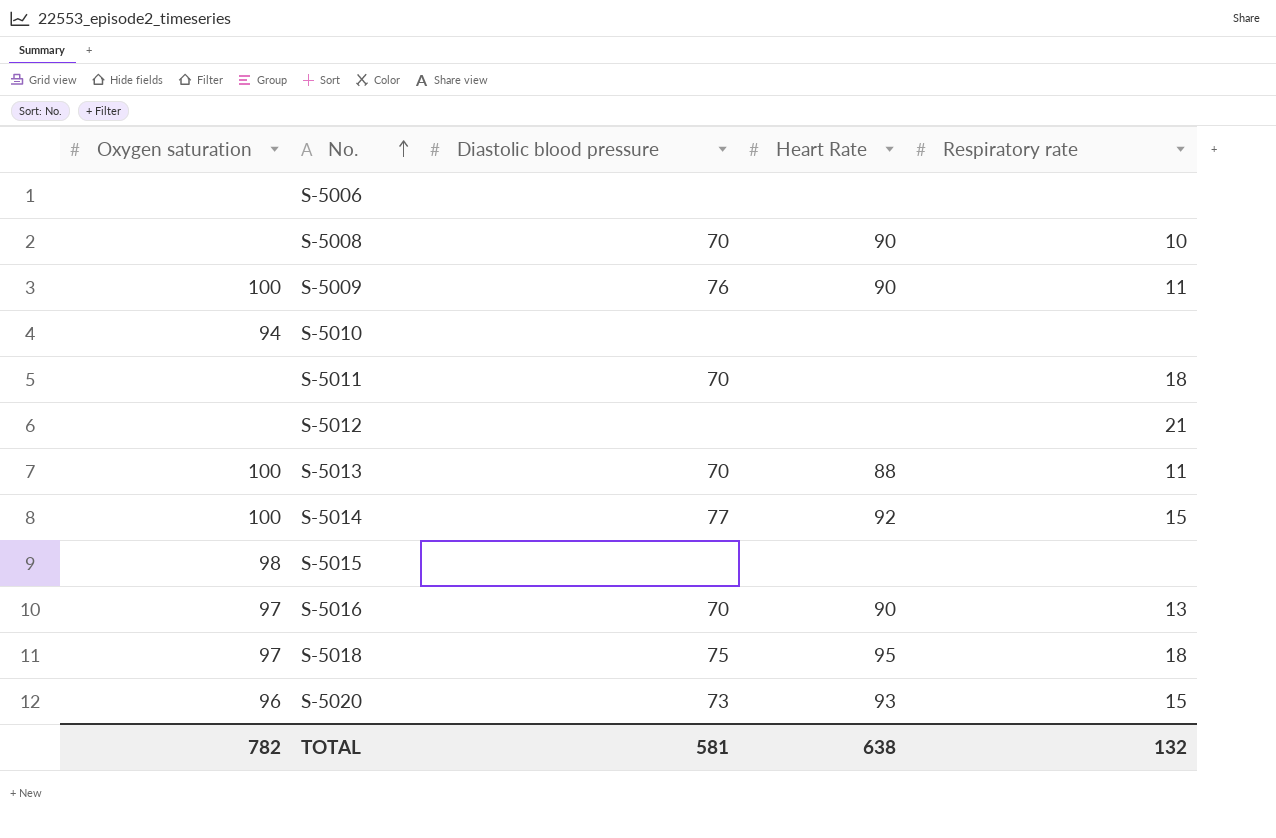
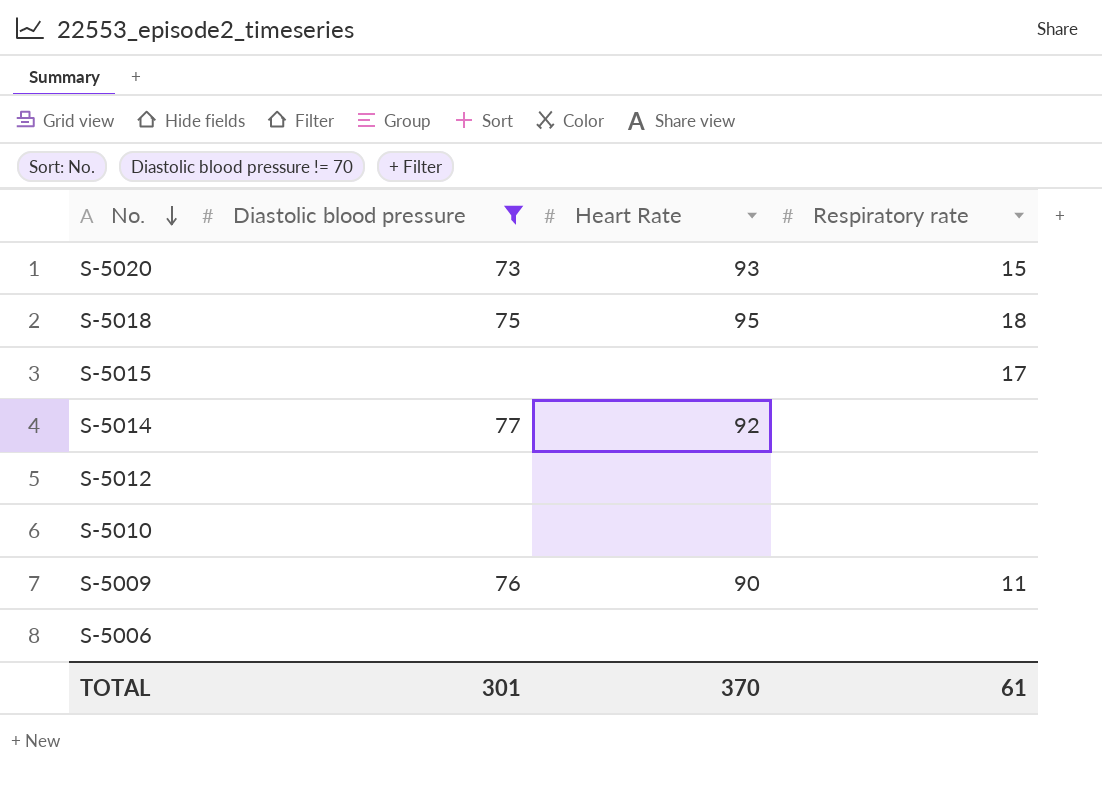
filter: none -> Diastolic blood pressure != 70
row order: No. ascending -> No. descending
column Oxygen saturation | position: 1 -> none
S-5015 | Respiratory rate: none -> 17
S-5014 | Respiratory rate: 15 -> none
S-5012 | Respiratory rate: 21 -> none
TOTAL | Diastolic blood pressure: 581 -> 301
TOTAL | Heart Rate: 638 -> 370
TOTAL | Respiratory rate: 132 -> 61

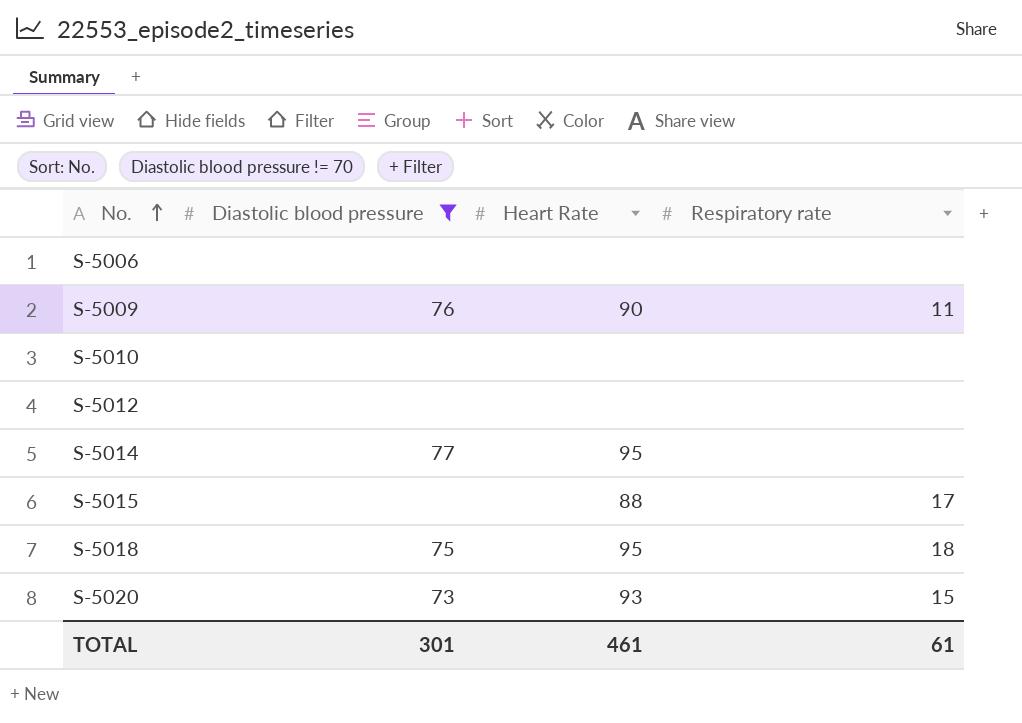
row order: No. descending -> No. ascending
S-5014 | Heart Rate: 92 -> 95
S-5015 | Heart Rate: none -> 88
TOTAL | Heart Rate: 370 -> 461

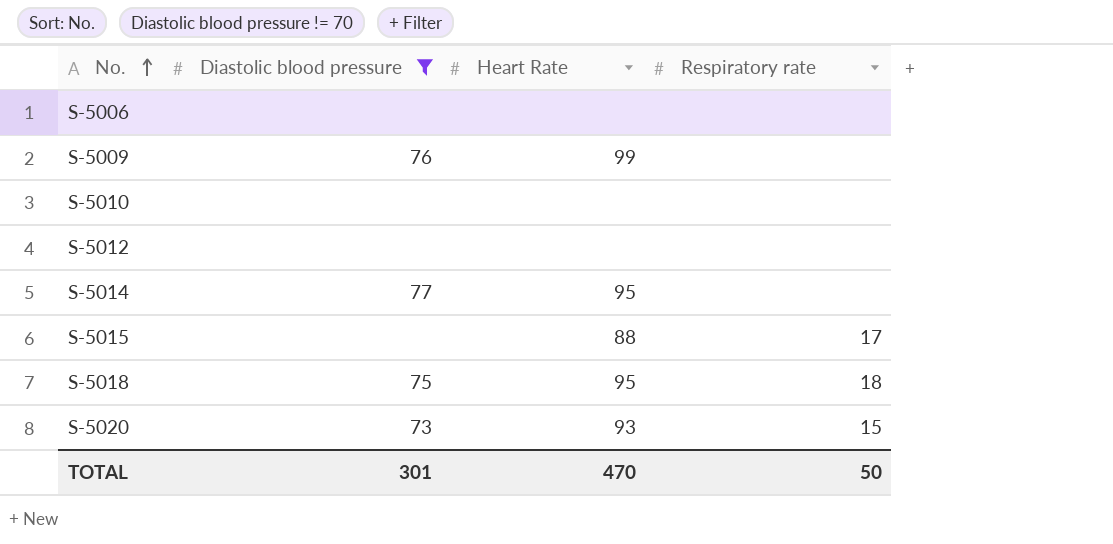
S-5009 | Heart Rate: 90 -> 99
S-5009 | Respiratory rate: 11 -> none
TOTAL | Heart Rate: 461 -> 470
TOTAL | Respiratory rate: 61 -> 50

